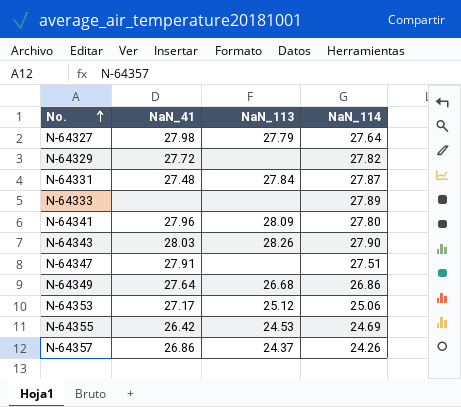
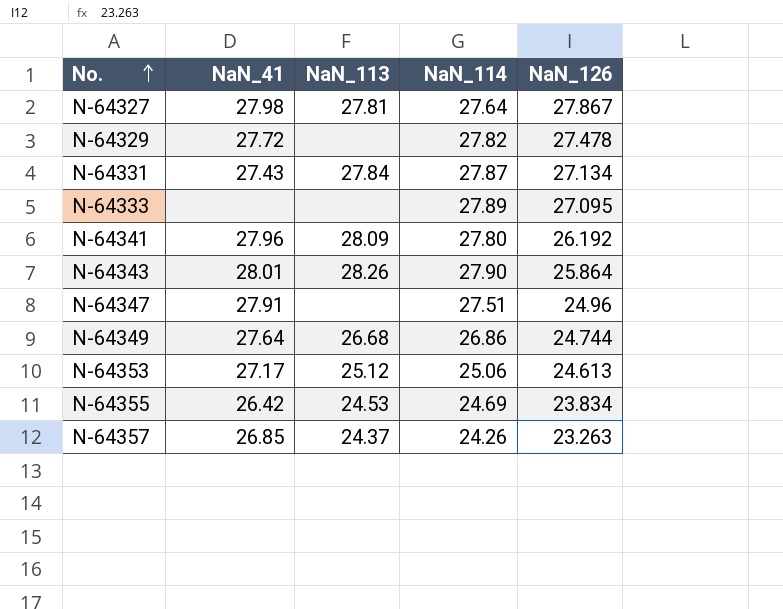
column NaN_126 | position: none -> 5
N-64327 | NaN_113: 27.79 -> 27.81
N-64331 | NaN_41: 27.48 -> 27.43
N-64343 | NaN_41: 28.03 -> 28.01
N-64357 | NaN_41: 26.86 -> 26.85

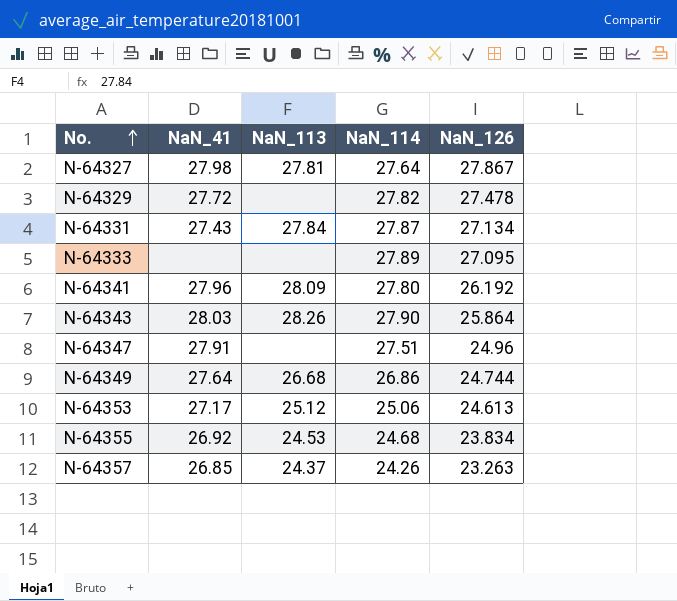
N-64343 | NaN_41: 28.01 -> 28.03
N-64355 | NaN_41: 26.42 -> 26.92
N-64355 | NaN_114: 24.69 -> 24.68

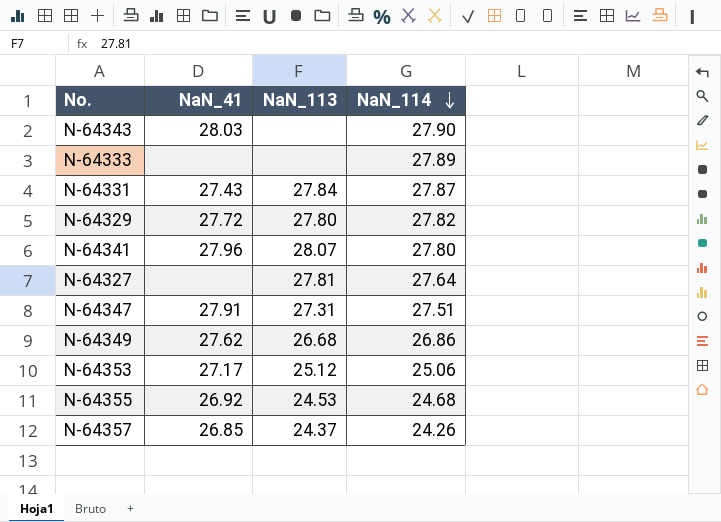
row order: No. ascending -> NaN_114 descending
column NaN_126 | position: 5 -> none
N-64343 | NaN_113: 28.26 -> none
N-64329 | NaN_113: none -> 27.80
N-64341 | NaN_113: 28.09 -> 28.07
N-64327 | NaN_41: 27.98 -> none
N-64347 | NaN_113: none -> 27.31
N-64349 | NaN_41: 27.64 -> 27.62

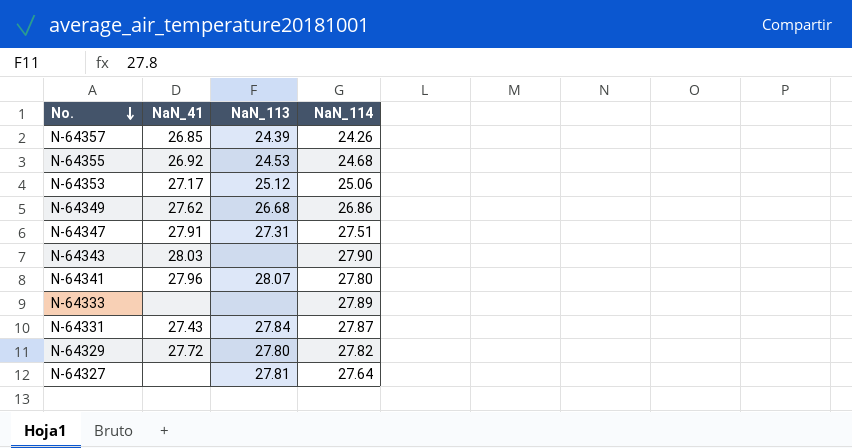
row order: NaN_114 descending -> No. descending
N-64357 | NaN_113: 24.37 -> 24.39

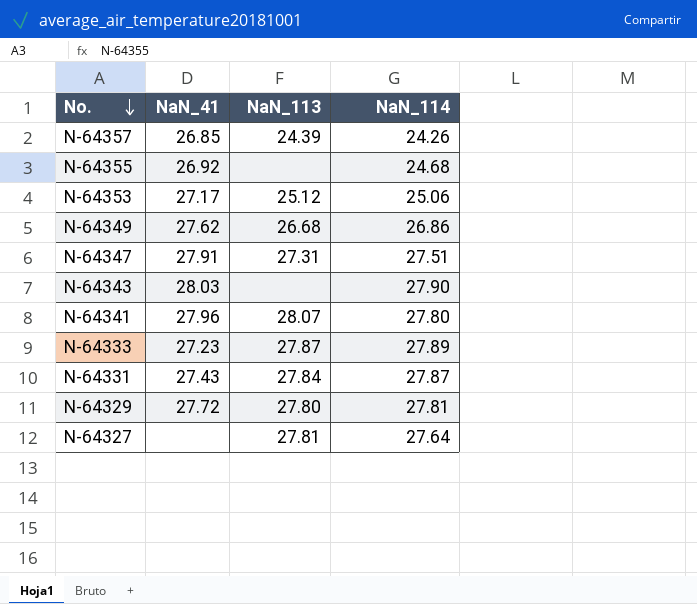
N-64355 | NaN_113: 24.53 -> none
N-64333 | NaN_41: none -> 27.23
N-64333 | NaN_113: none -> 27.87
N-64329 | NaN_114: 27.82 -> 27.81

